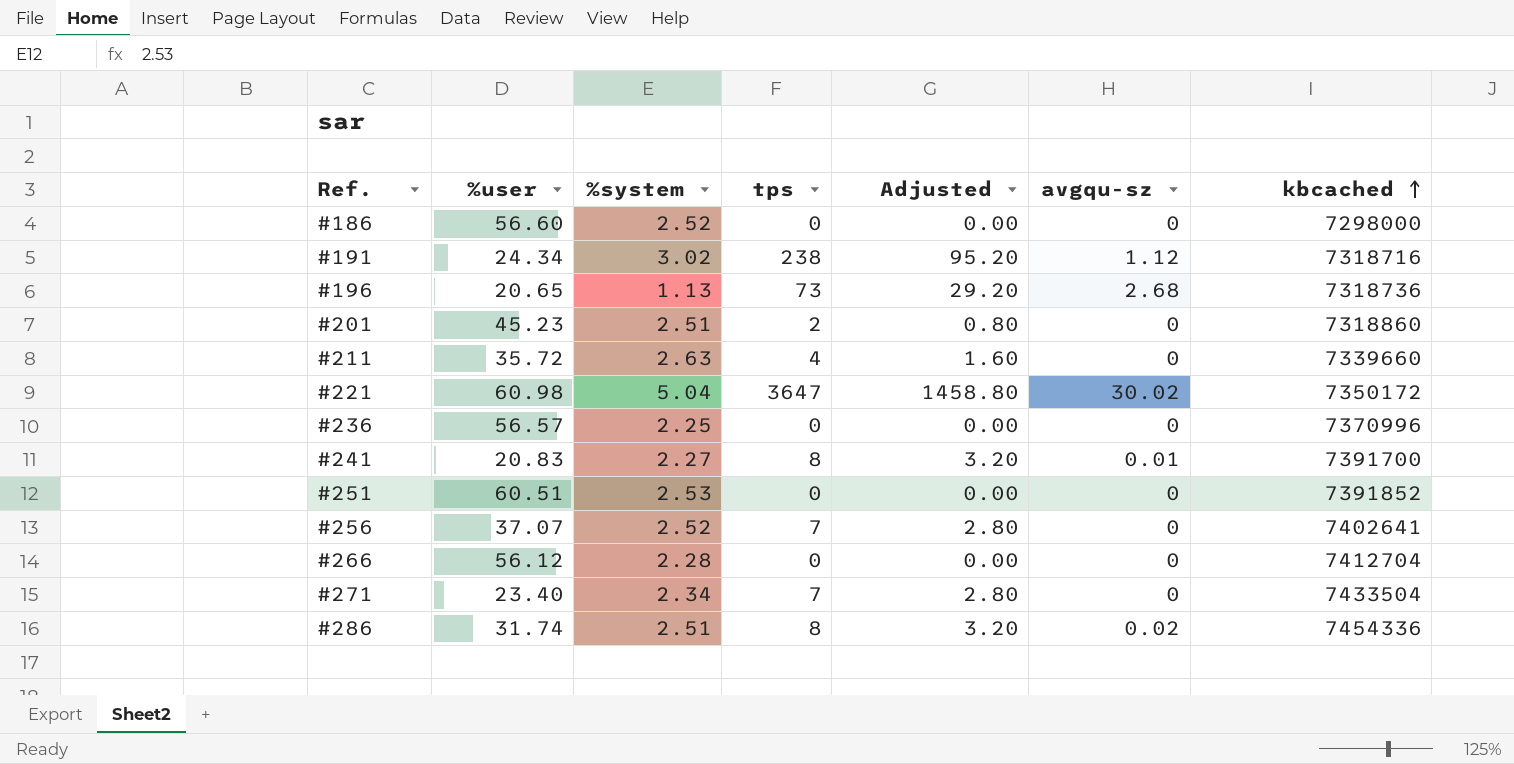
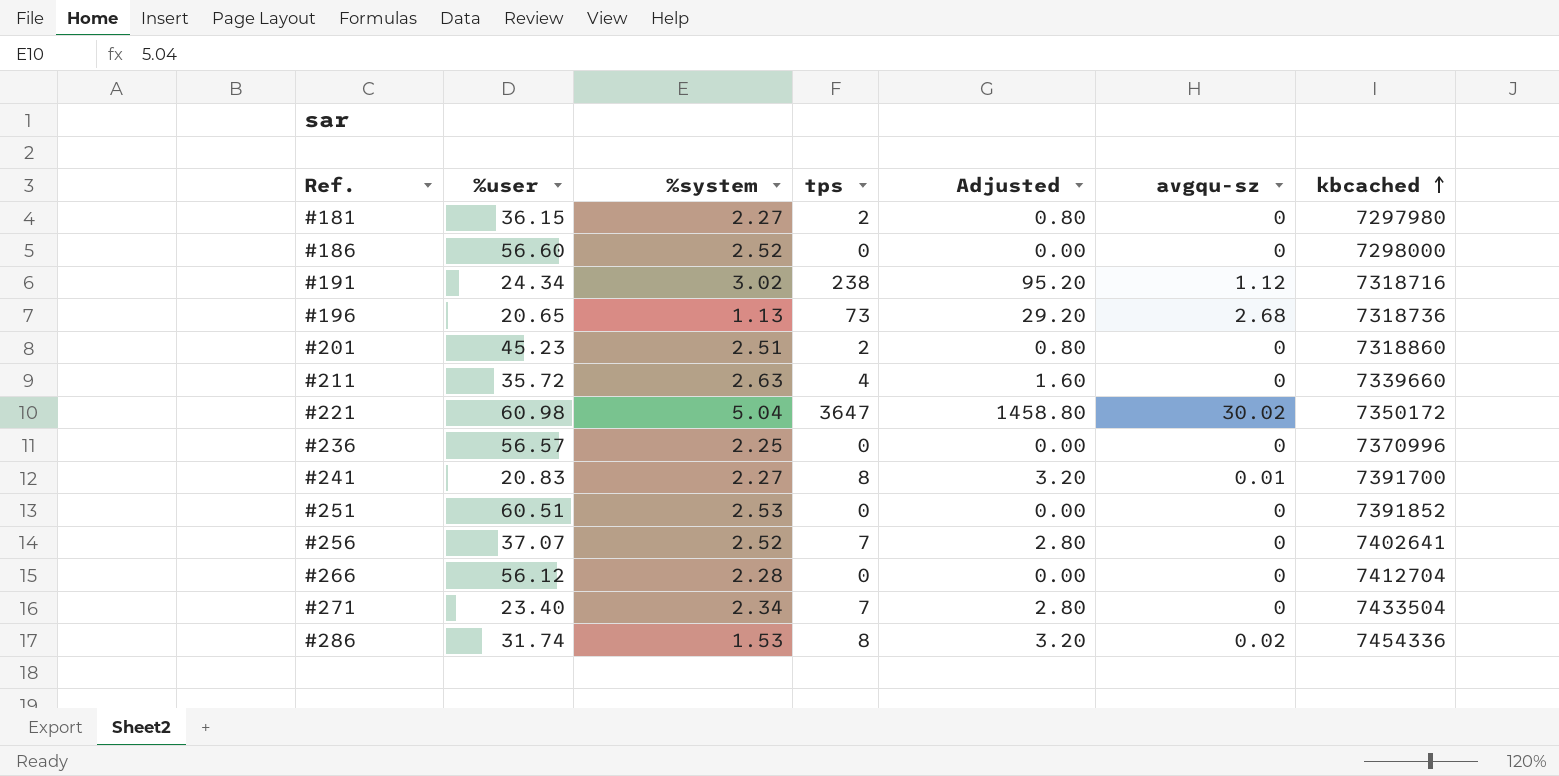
row #181: none -> 36.15 | 2.27 | 2 | 0.80 | 0 | 7297980
#286 | %system: 2.51 -> 1.53

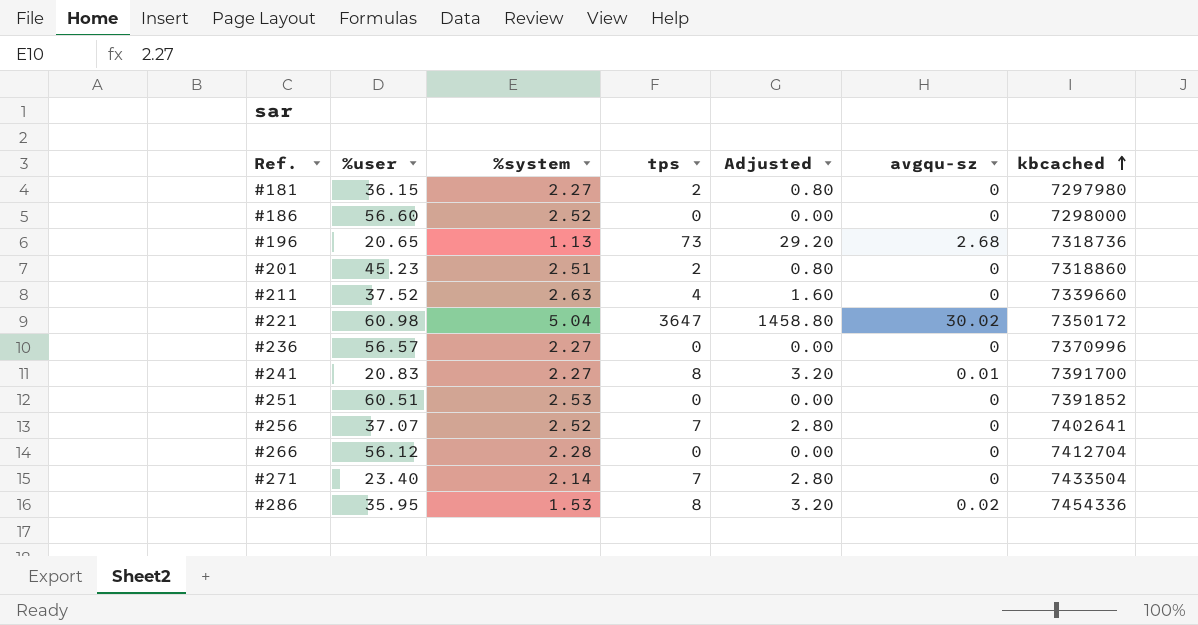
row #191: 24.34 | 3.02 | 238 | 95.20 | 1.12 | 7318716 -> none
#211 | %user: 35.72 -> 37.52
#236 | %system: 2.25 -> 2.27
#271 | %system: 2.34 -> 2.14
#286 | %user: 31.74 -> 35.95

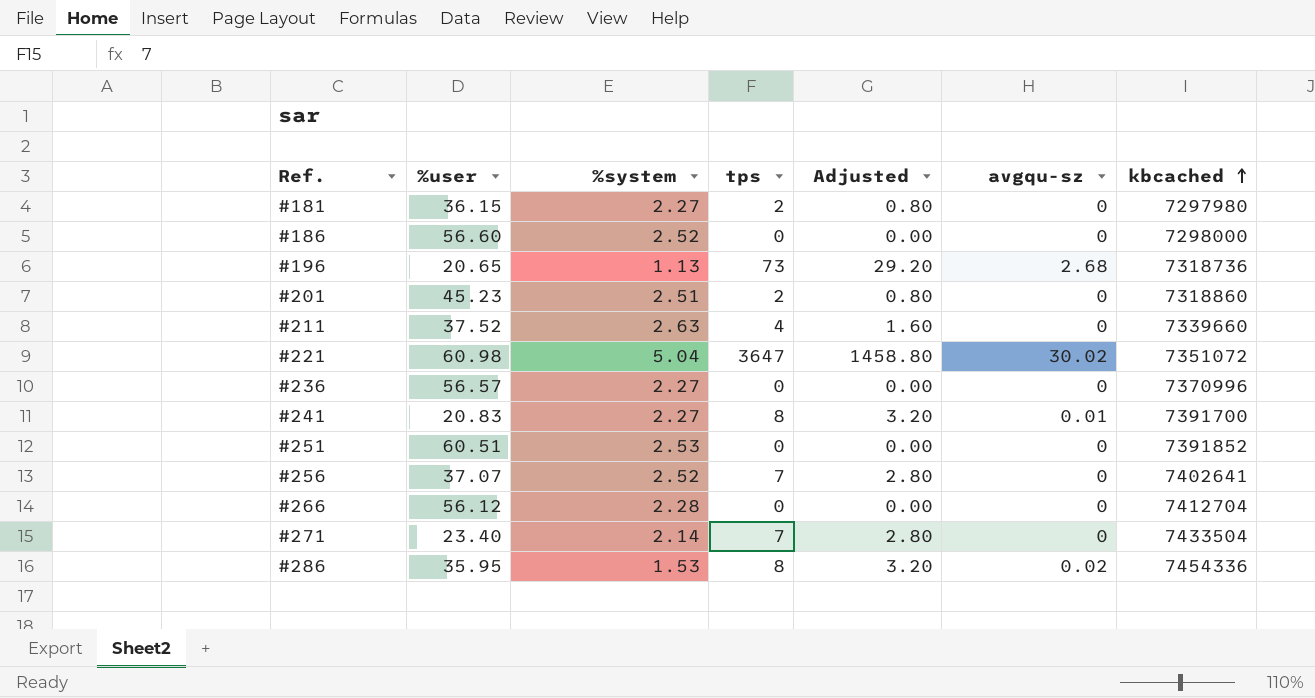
#221 | kbcached: 7350172 -> 7351072

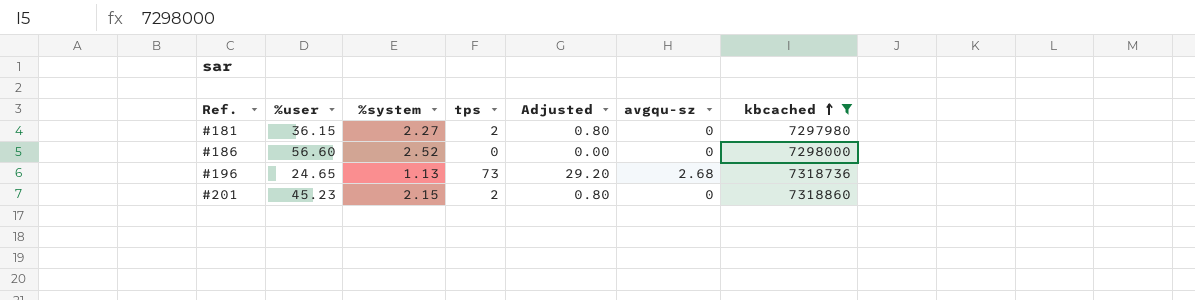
filter: none -> kbcached <= 7318860
#196 | %user: 20.65 -> 24.65
#201 | %system: 2.51 -> 2.15

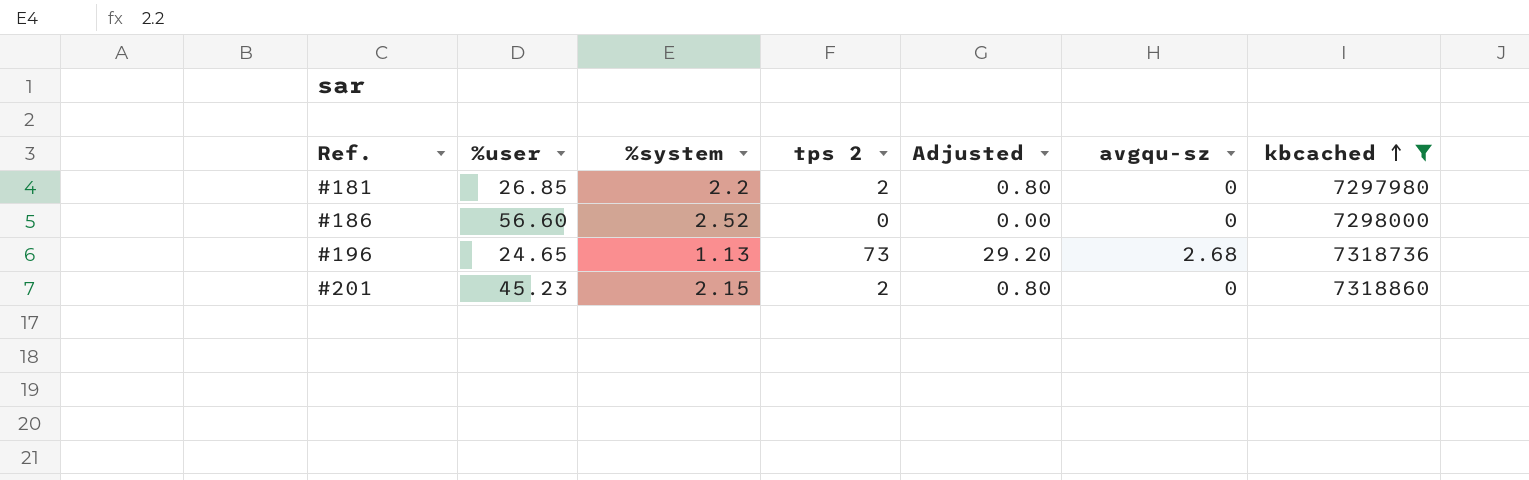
column name: tps -> tps 2
#181 | %user: 36.15 -> 26.85
#181 | %system: 2.27 -> 2.2

